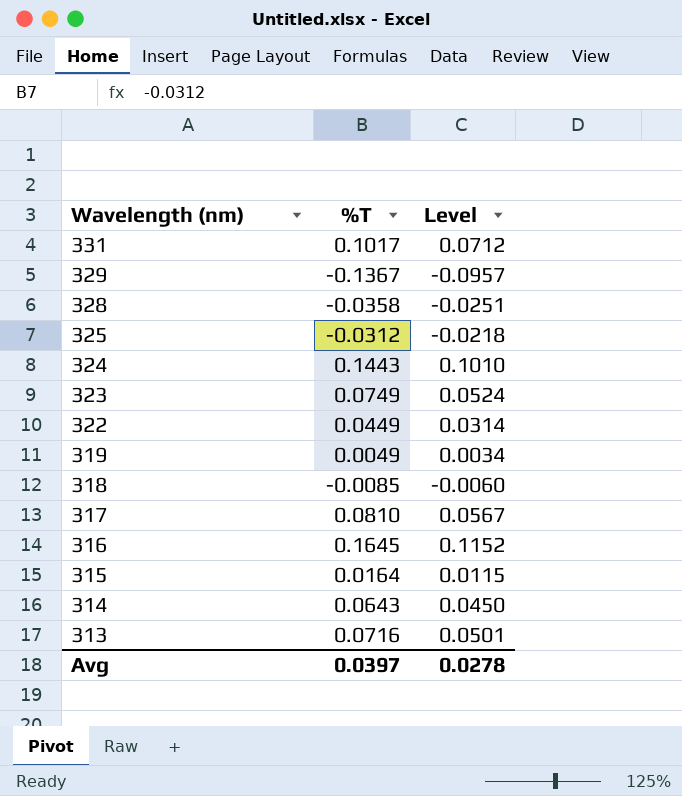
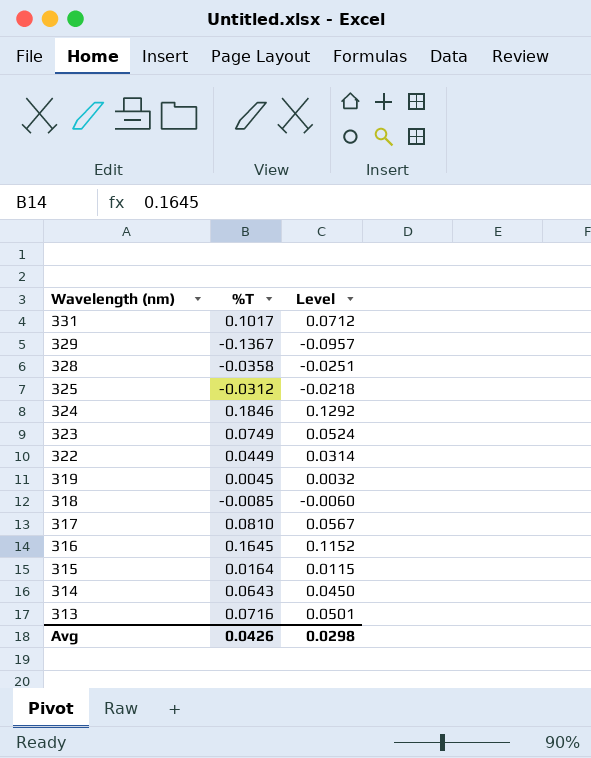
324 | %T: 0.1443 -> 0.1846
324 | Level: 0.1010 -> 0.1292
319 | %T: 0.0049 -> 0.0045
319 | Level: 0.0034 -> 0.0032
Avg | %T: 0.0397 -> 0.0426
Avg | Level: 0.0278 -> 0.0298

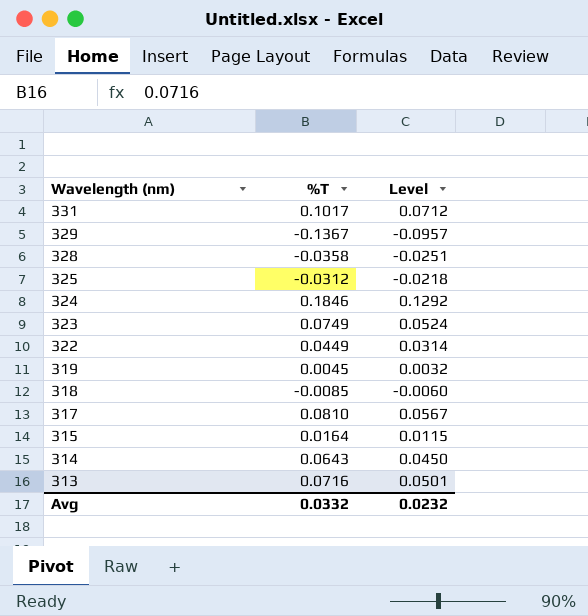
row 316: 0.1645 | 0.1152 -> none
Avg | %T: 0.0426 -> 0.0332
Avg | Level: 0.0298 -> 0.0232

